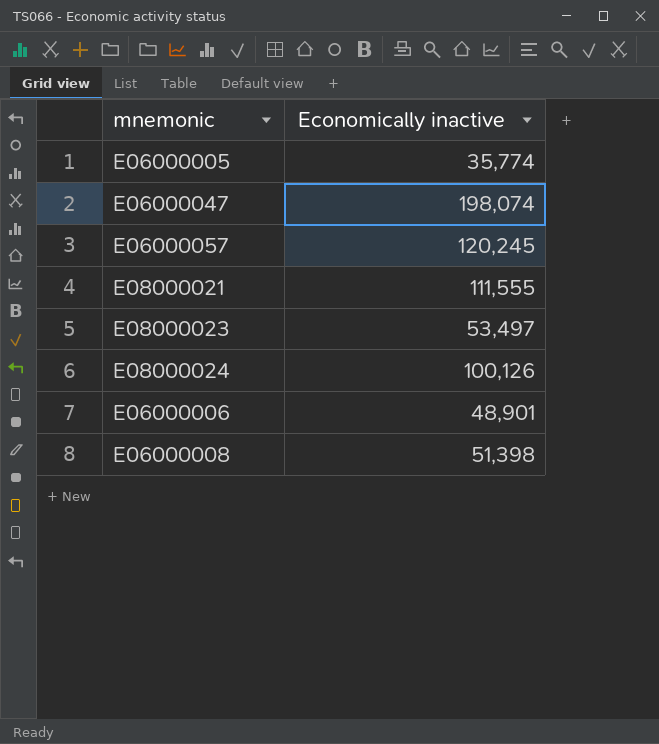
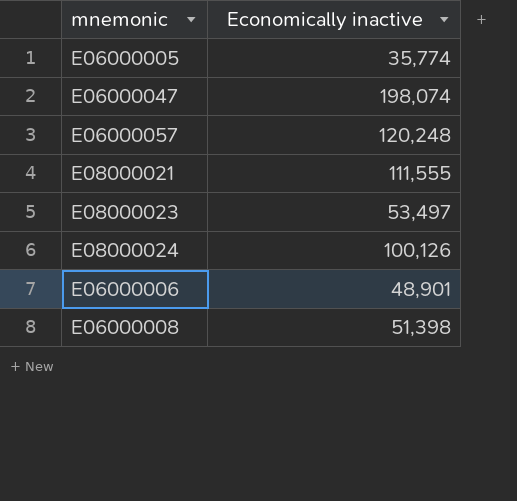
E06000057 | Economically inactive: 120,245 -> 120,248

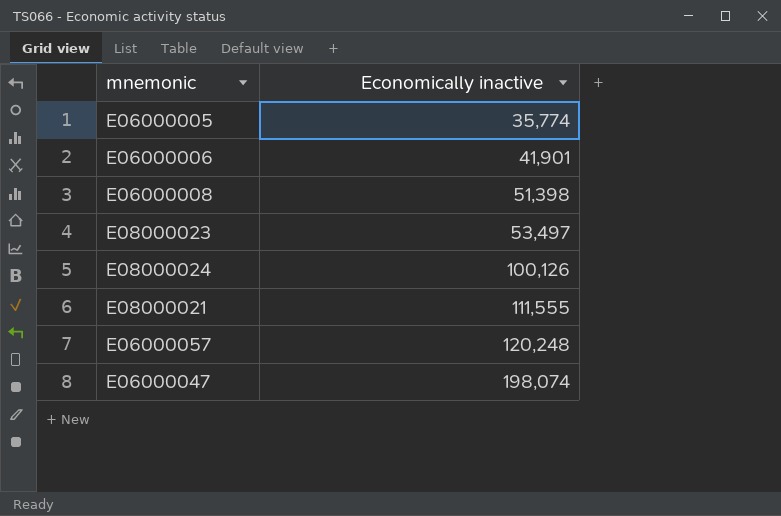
row order: none -> Economically inactive ascending
E06000006 | Economically inactive: 48,901 -> 41,901

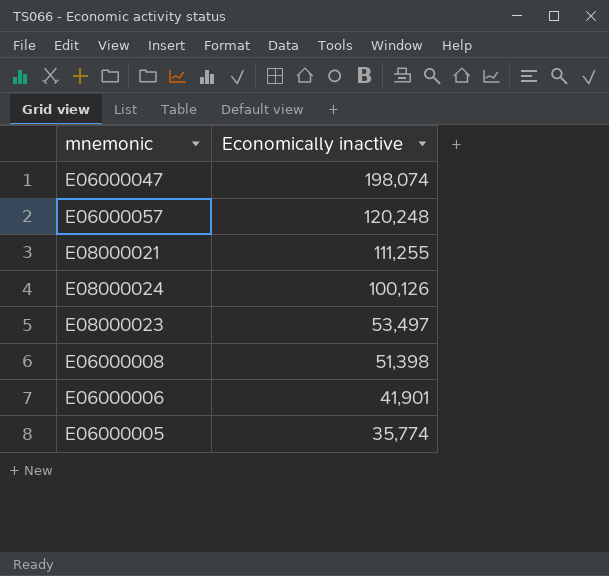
row order: Economically inactive ascending -> Economically inactive descending
E08000021 | Economically inactive: 111,555 -> 111,255

